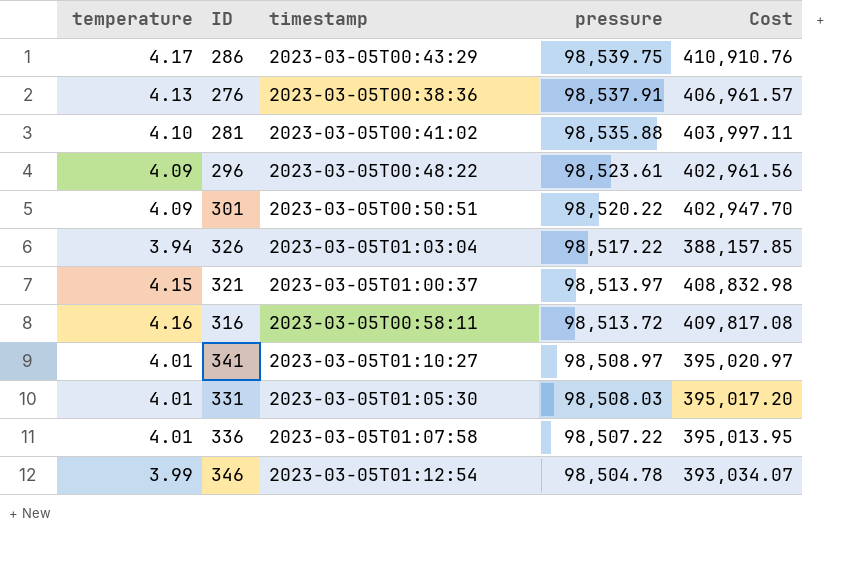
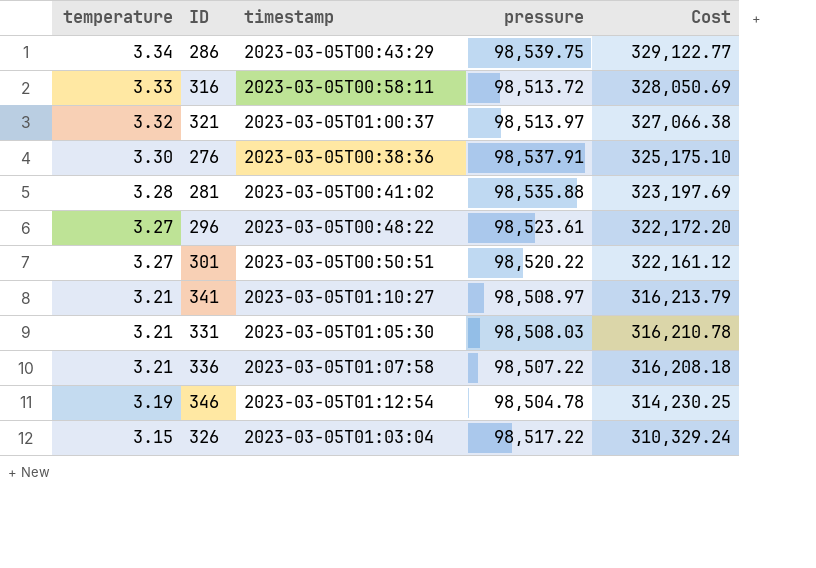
row order: pressure descending -> temperature descending
286 | temperature: 4.17 -> 3.34
286 | Cost: 410,910.76 -> 329,122.77
316 | temperature: 4.16 -> 3.33
316 | Cost: 409,817.08 -> 328,050.69
321 | temperature: 4.15 -> 3.32
321 | Cost: 408,832.98 -> 327,066.38
276 | temperature: 4.13 -> 3.30
276 | Cost: 406,961.57 -> 325,175.10
281 | temperature: 4.10 -> 3.28
281 | Cost: 403,997.11 -> 323,197.69
296 | temperature: 4.09 -> 3.27
296 | Cost: 402,961.56 -> 322,172.20
301 | temperature: 4.09 -> 3.27
301 | Cost: 402,947.70 -> 322,161.12
341 | temperature: 4.01 -> 3.21
341 | Cost: 395,020.97 -> 316,213.79
331 | temperature: 4.01 -> 3.21
331 | Cost: 395,017.20 -> 316,210.78
336 | temperature: 4.01 -> 3.21
336 | Cost: 395,013.95 -> 316,208.18
346 | temperature: 3.99 -> 3.19
346 | Cost: 393,034.07 -> 314,230.25
326 | temperature: 3.94 -> 3.15
326 | Cost: 388,157.85 -> 310,329.24

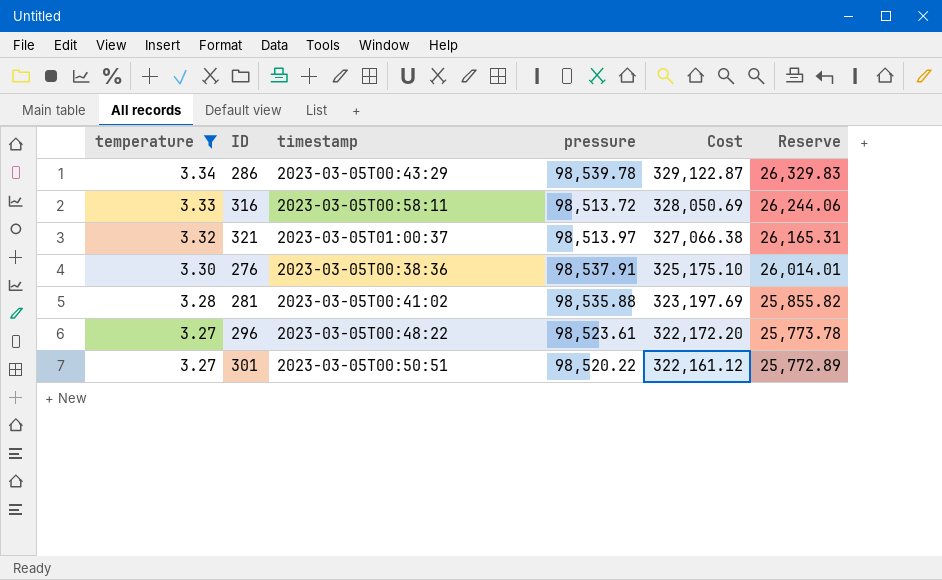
filter: none -> temperature >= 3.27
column Reserve | formula: none -> [Cost] * 0.08
286 | pressure: 98,539.75 -> 98,539.78
286 | Cost: 329,122.77 -> 329,122.87

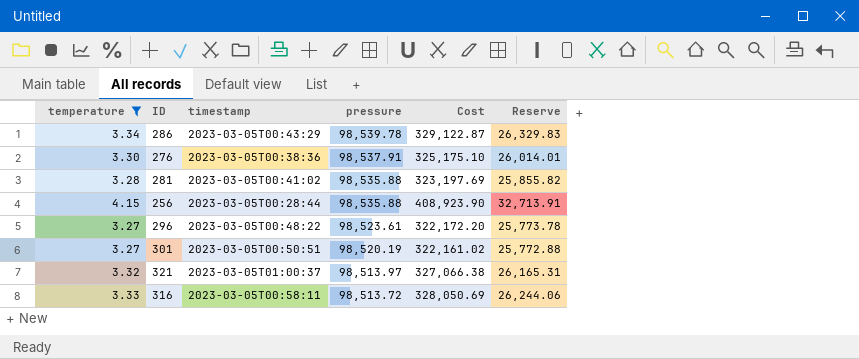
row order: temperature descending -> pressure descending
row 256: none -> 4.15 | 2023-03-05T00:28:44 | 98,535.88 | 408,923.90 | 32,713.91
301 | pressure: 98,520.22 -> 98,520.19
301 | Cost: 322,161.12 -> 322,161.02
301 | Reserve: 25,772.89 -> 25,772.88

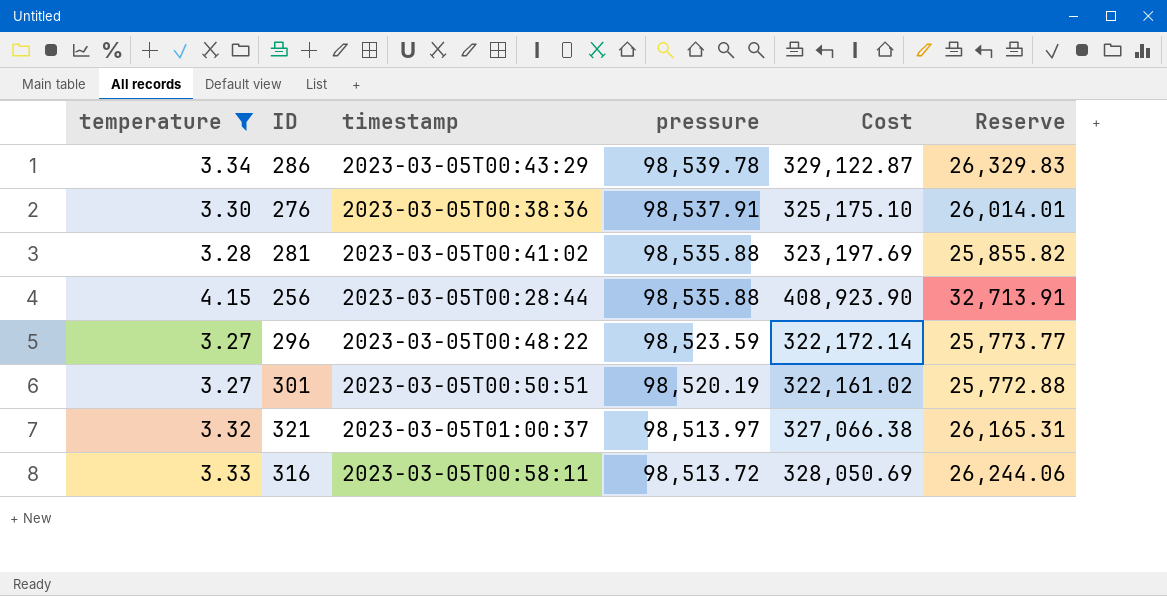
296 | pressure: 98,523.61 -> 98,523.59
296 | Cost: 322,172.20 -> 322,172.14
296 | Reserve: 25,773.78 -> 25,773.77

